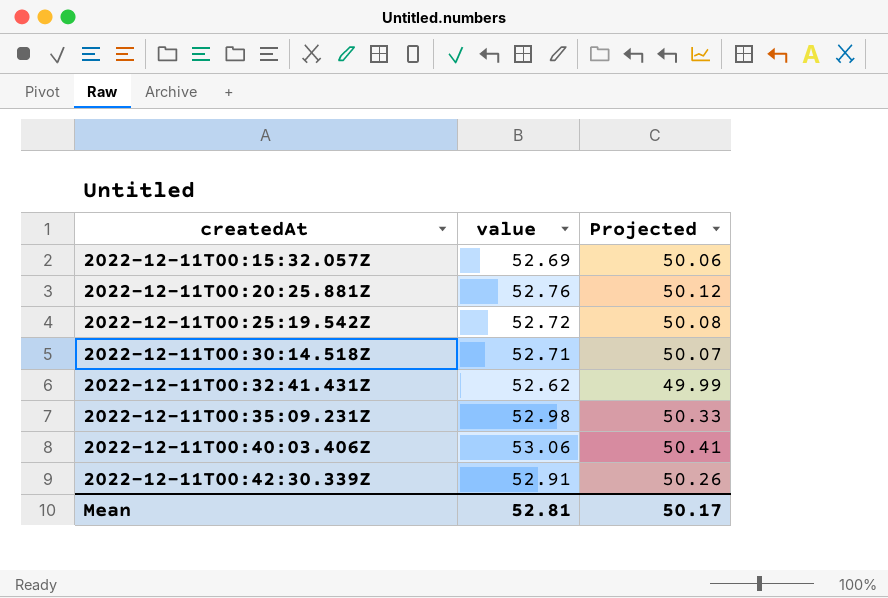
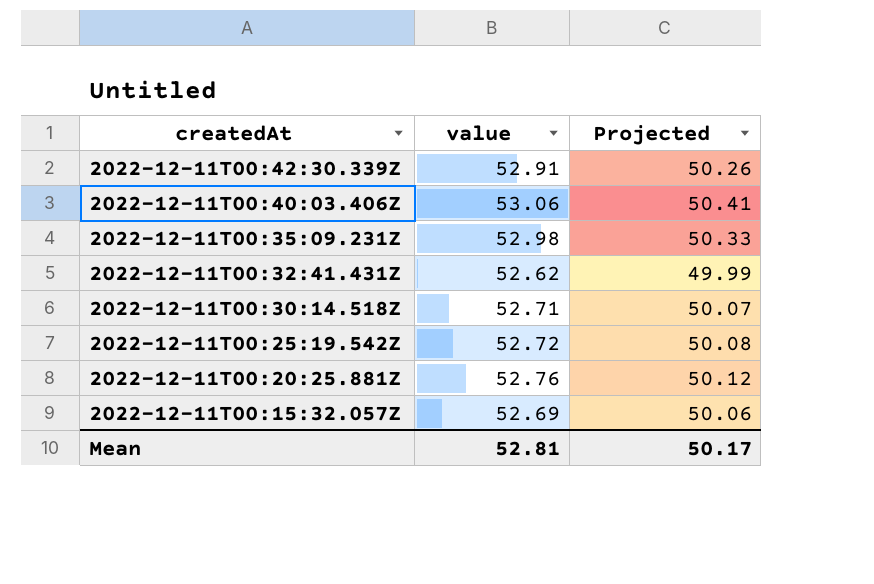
row order: createdAt ascending -> createdAt descending

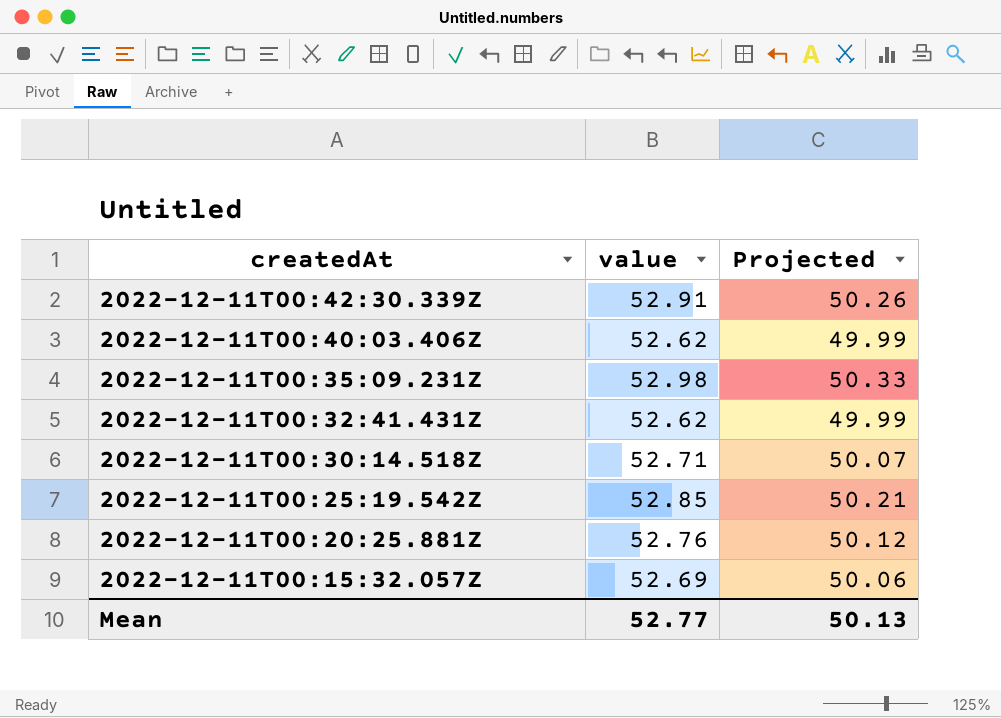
2022-12-11T00:40:03.406Z | value: 53.06 -> 52.62
2022-12-11T00:40:03.406Z | Projected: 50.41 -> 49.99
2022-12-11T00:25:19.542Z | value: 52.72 -> 52.85
2022-12-11T00:25:19.542Z | Projected: 50.08 -> 50.21
Mean | value: 52.81 -> 52.77
Mean | Projected: 50.17 -> 50.13

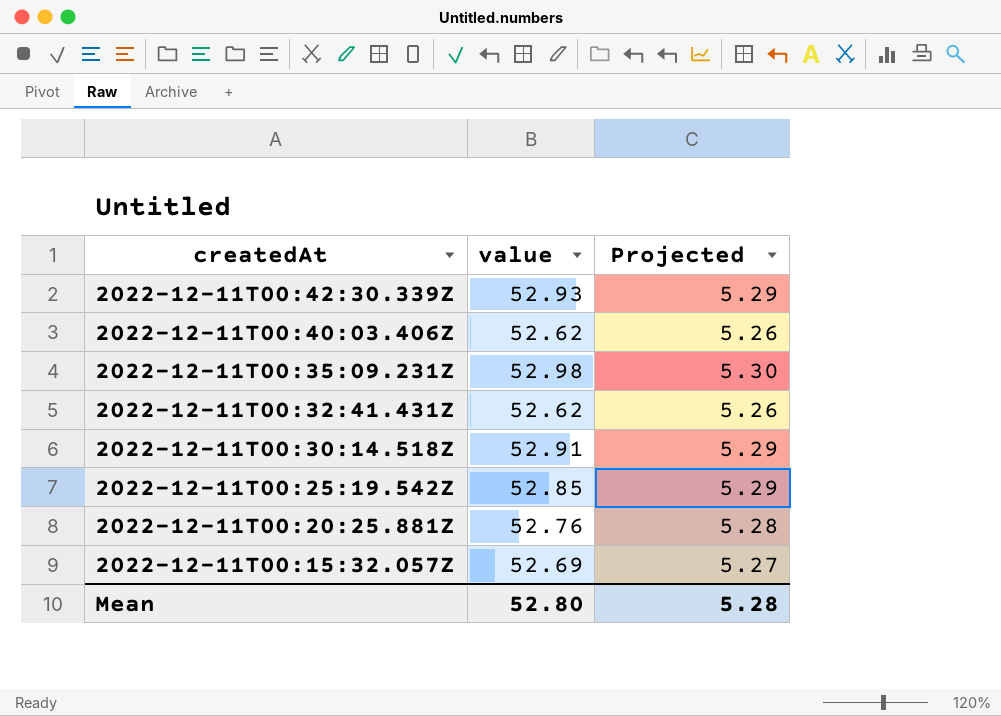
column Projected | formula: [value] * 0.95 -> [value] * 0.1
2022-12-11T00:42:30.339Z | value: 52.91 -> 52.93
2022-12-11T00:30:14.518Z | value: 52.71 -> 52.91
Mean | value: 52.77 -> 52.80
Mean | Projected: 50.13 -> 5.28

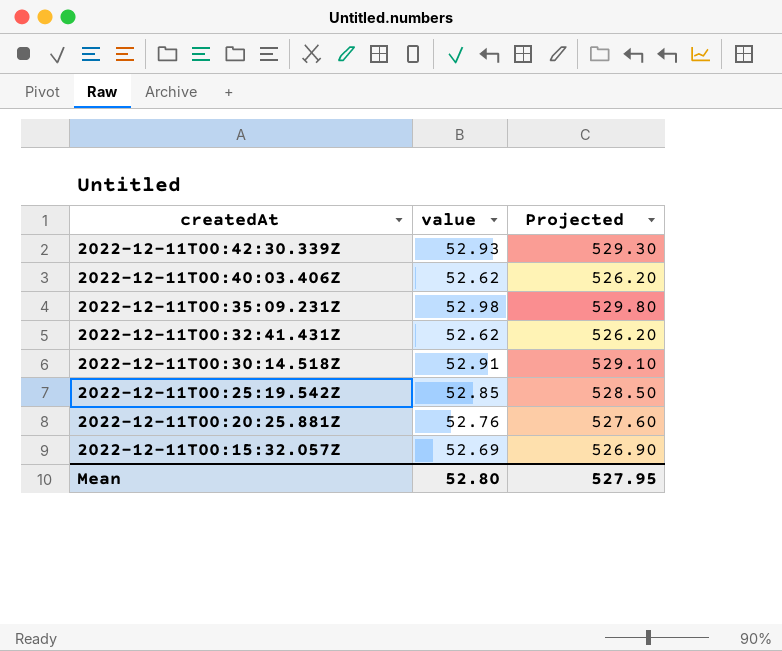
column Projected | formula: [value] * 0.1 -> [value] * 10
Mean | Projected: 5.28 -> 527.95

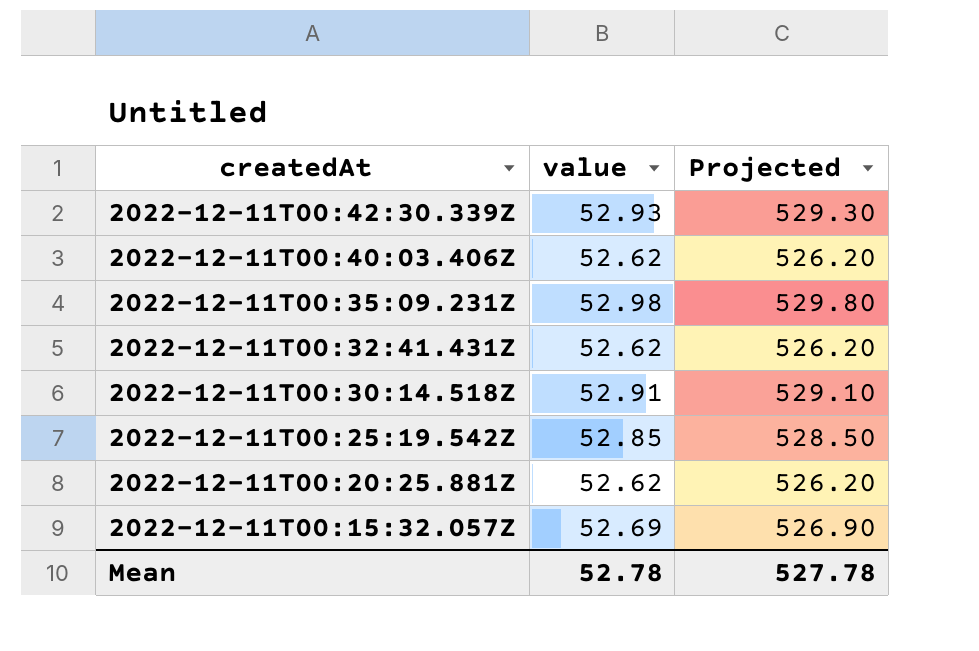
2022-12-11T00:20:25.881Z | value: 52.76 -> 52.62
2022-12-11T00:20:25.881Z | Projected: 527.60 -> 526.20
Mean | value: 52.80 -> 52.78
Mean | Projected: 527.95 -> 527.78

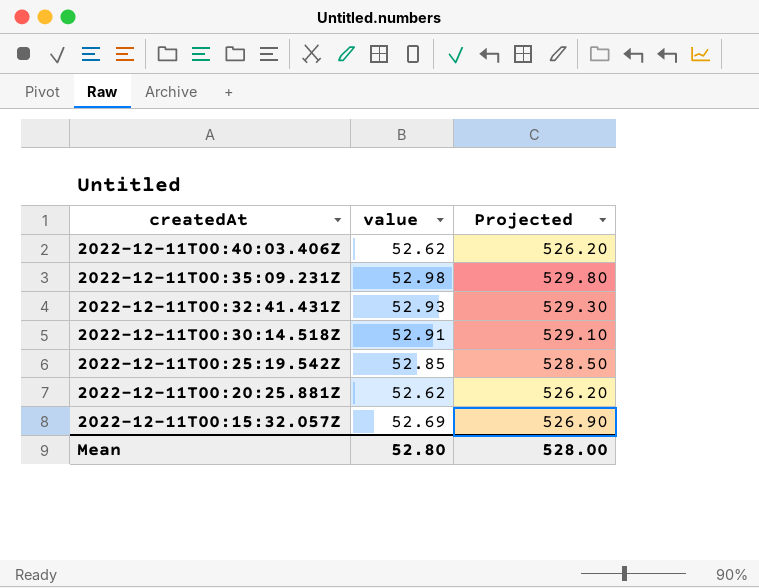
row 2022-12-11T00:42:30.339Z: 52.93 | 529.30 -> none
2022-12-11T00:32:41.431Z | value: 52.62 -> 52.93
2022-12-11T00:32:41.431Z | Projected: 526.20 -> 529.30
Mean | value: 52.78 -> 52.80
Mean | Projected: 527.78 -> 528.00

